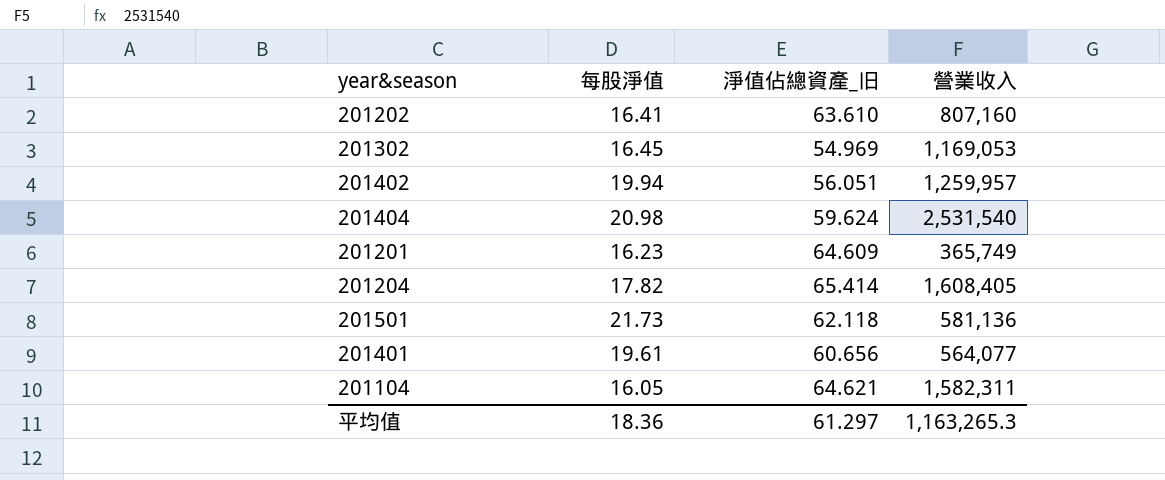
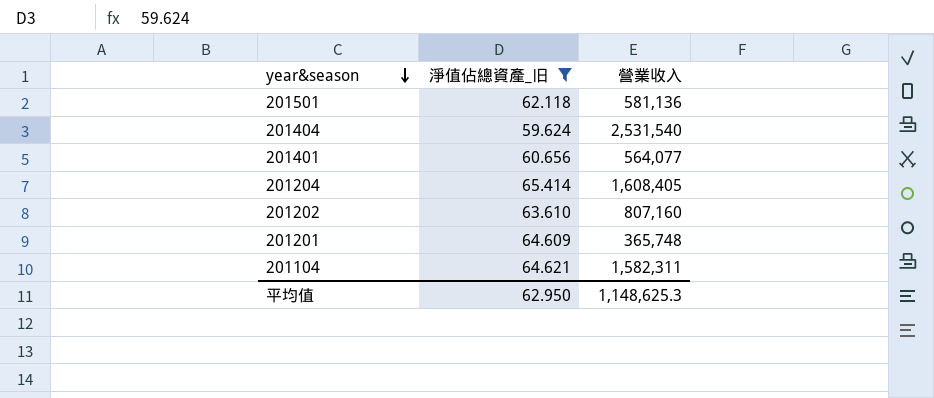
filter: none -> 淨值佔總資產_旧 >= 59.624
row order: none -> year&season descending
column 每股淨值 | position: 2 -> none
201201 | 營業收入: 365,749 -> 365,748
平均值 | 淨值佔總資產_旧: 61.297 -> 62.950
平均值 | 營業收入: 1,163,265.3 -> 1,148,625.3

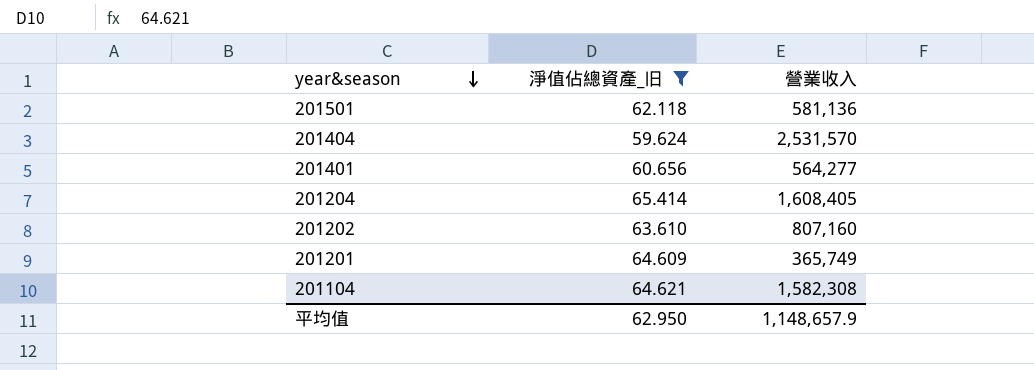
201404 | 營業收入: 2,531,540 -> 2,531,570
201401 | 營業收入: 564,077 -> 564,277
201201 | 營業收入: 365,748 -> 365,749
201104 | 營業收入: 1,582,311 -> 1,582,308
平均值 | 營業收入: 1,148,625.3 -> 1,148,657.9

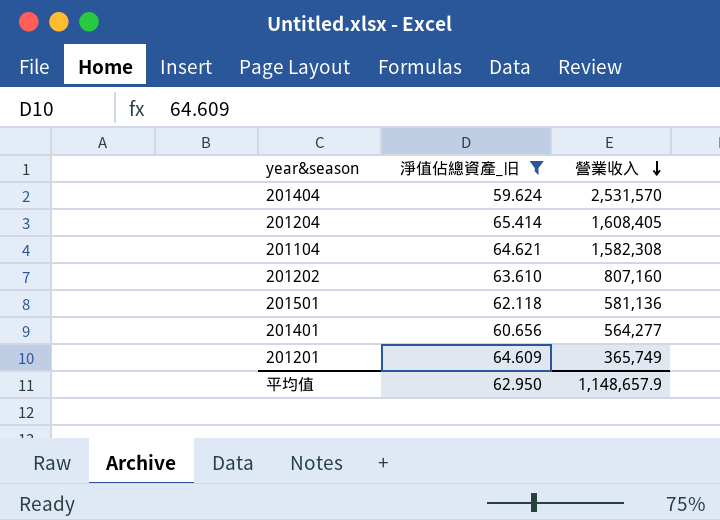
row order: year&season descending -> 營業收入 descending

